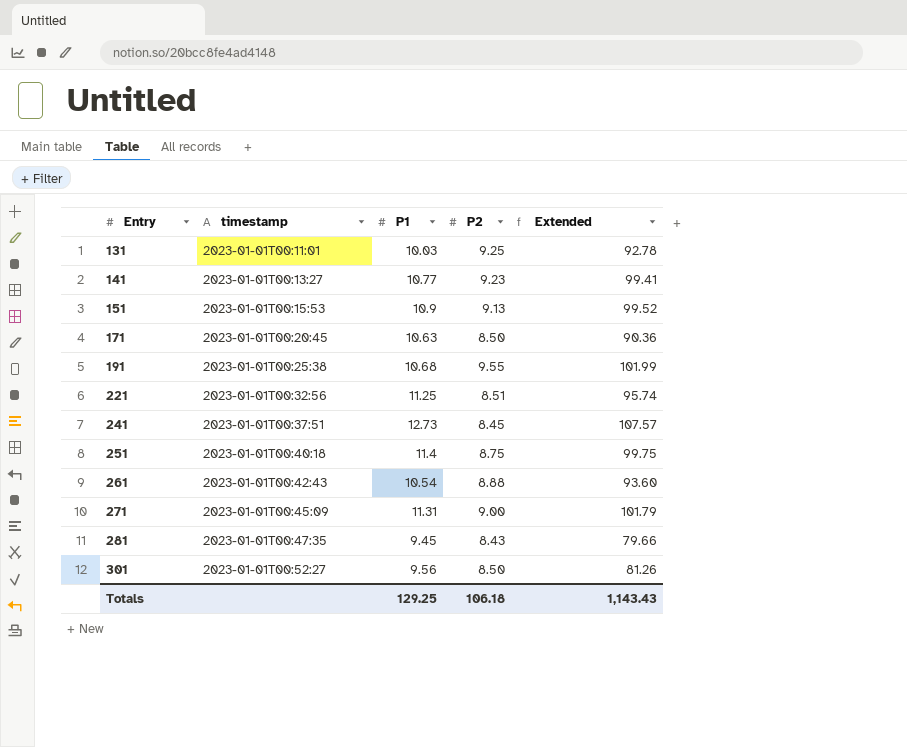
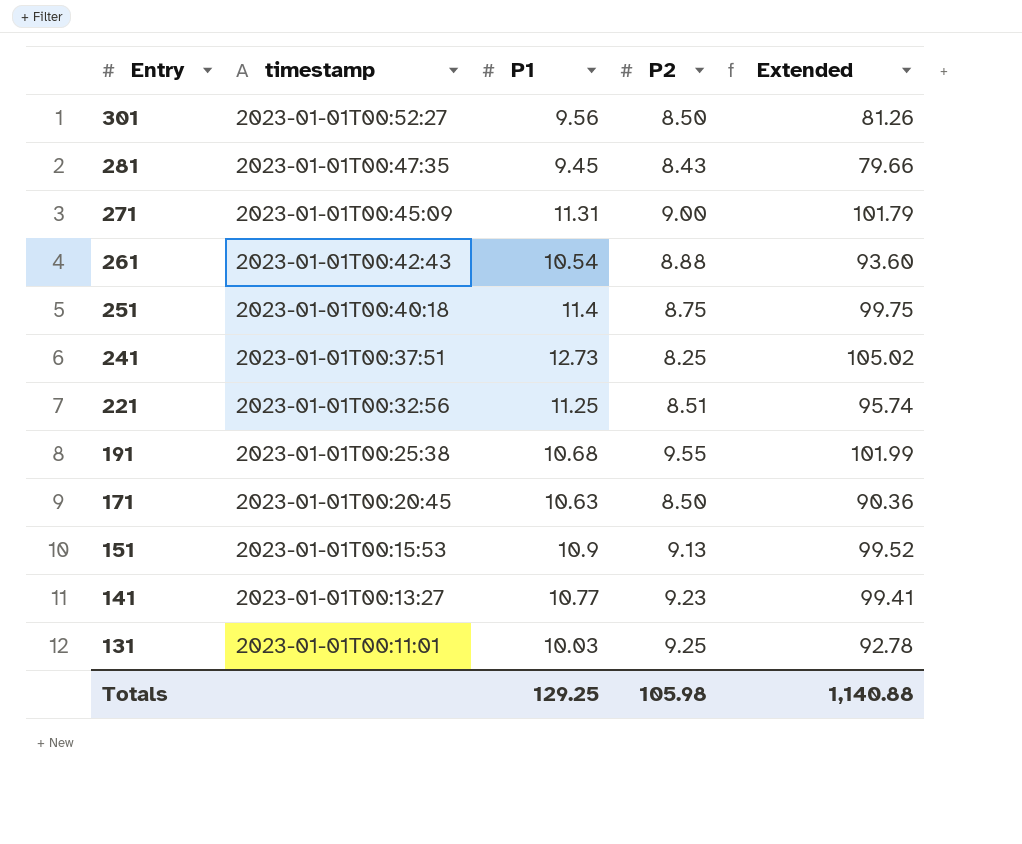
row order: Entry ascending -> Entry descending
241 | P2: 8.45 -> 8.25
241 | Extended: 107.57 -> 105.02
Totals | P2: 106.18 -> 105.98
Totals | Extended: 1,143.43 -> 1,140.88

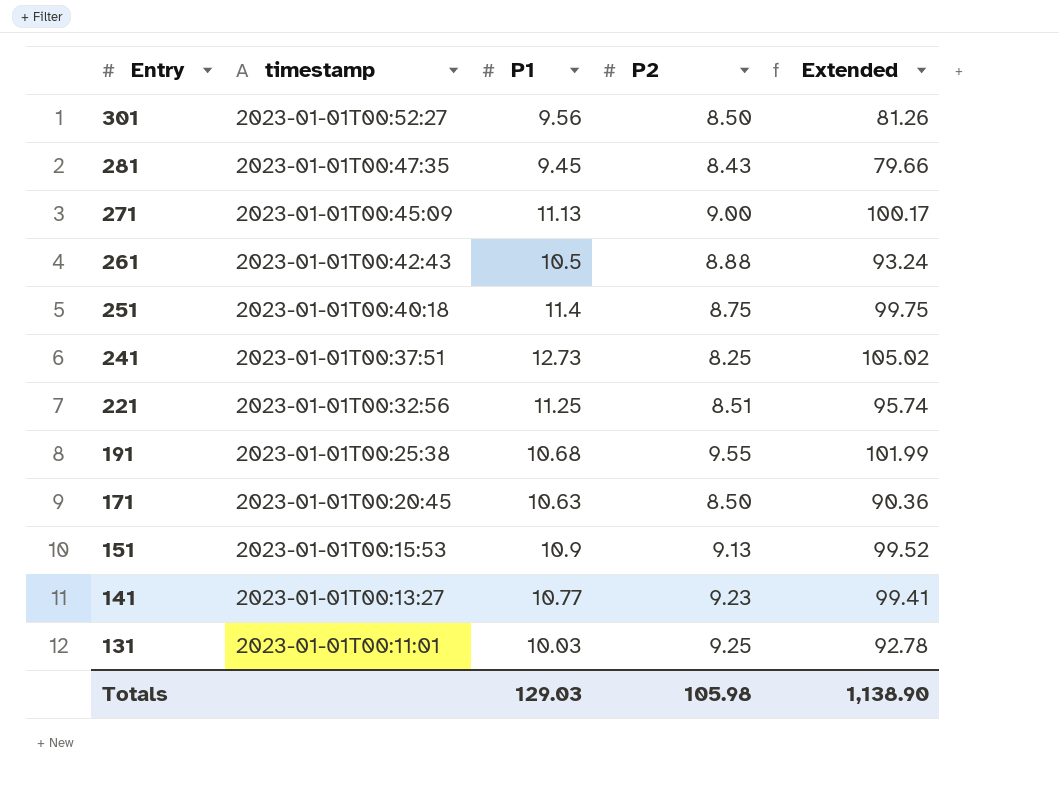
271 | P1: 11.31 -> 11.13
271 | Extended: 101.79 -> 100.17
261 | P1: 10.54 -> 10.5
261 | Extended: 93.60 -> 93.24
Totals | P1: 129.25 -> 129.03
Totals | Extended: 1,140.88 -> 1,138.90

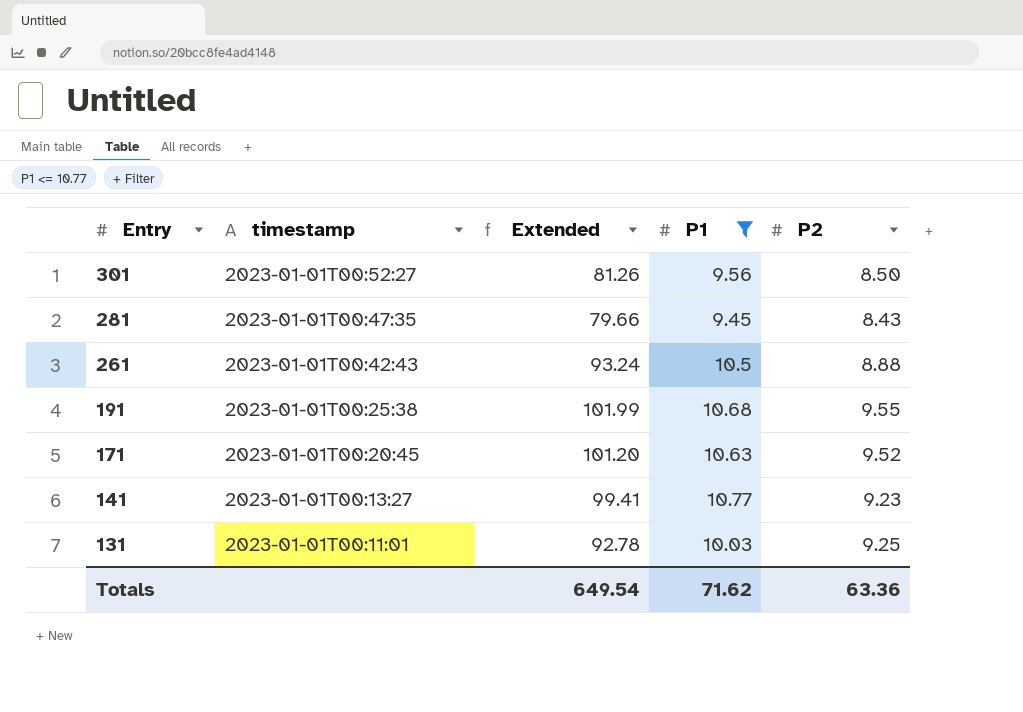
filter: none -> P1 <= 10.77
column Extended | position: 5 -> 3
171 | Extended: 90.36 -> 101.20
171 | P2: 8.50 -> 9.52
Totals | Extended: 1,138.90 -> 649.54
Totals | P1: 129.03 -> 71.62
Totals | P2: 105.98 -> 63.36

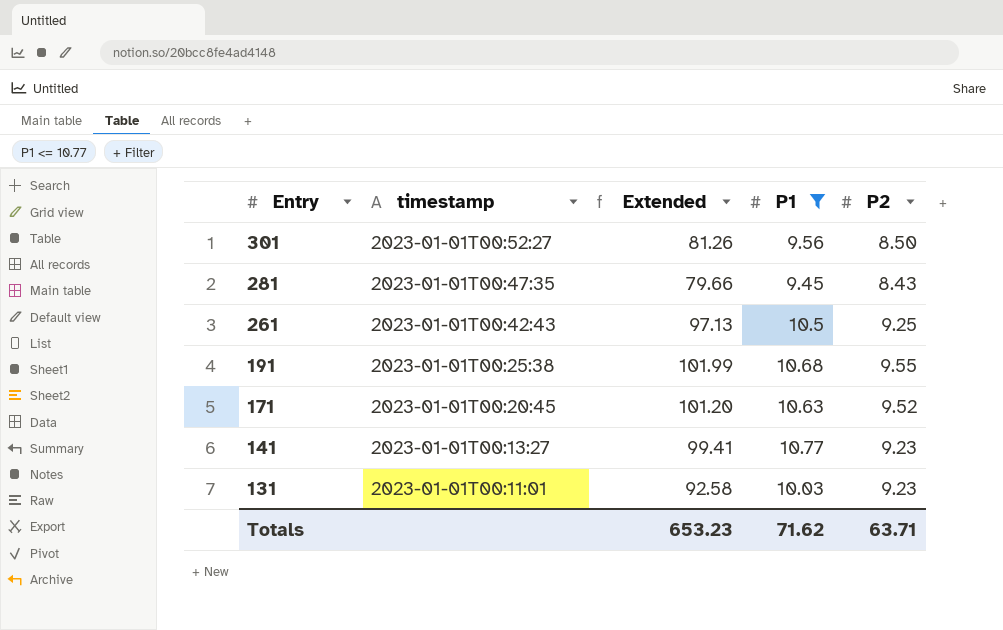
261 | Extended: 93.24 -> 97.13
261 | P2: 8.88 -> 9.25
131 | Extended: 92.78 -> 92.58
131 | P2: 9.25 -> 9.23
Totals | Extended: 649.54 -> 653.23
Totals | P2: 63.36 -> 63.71

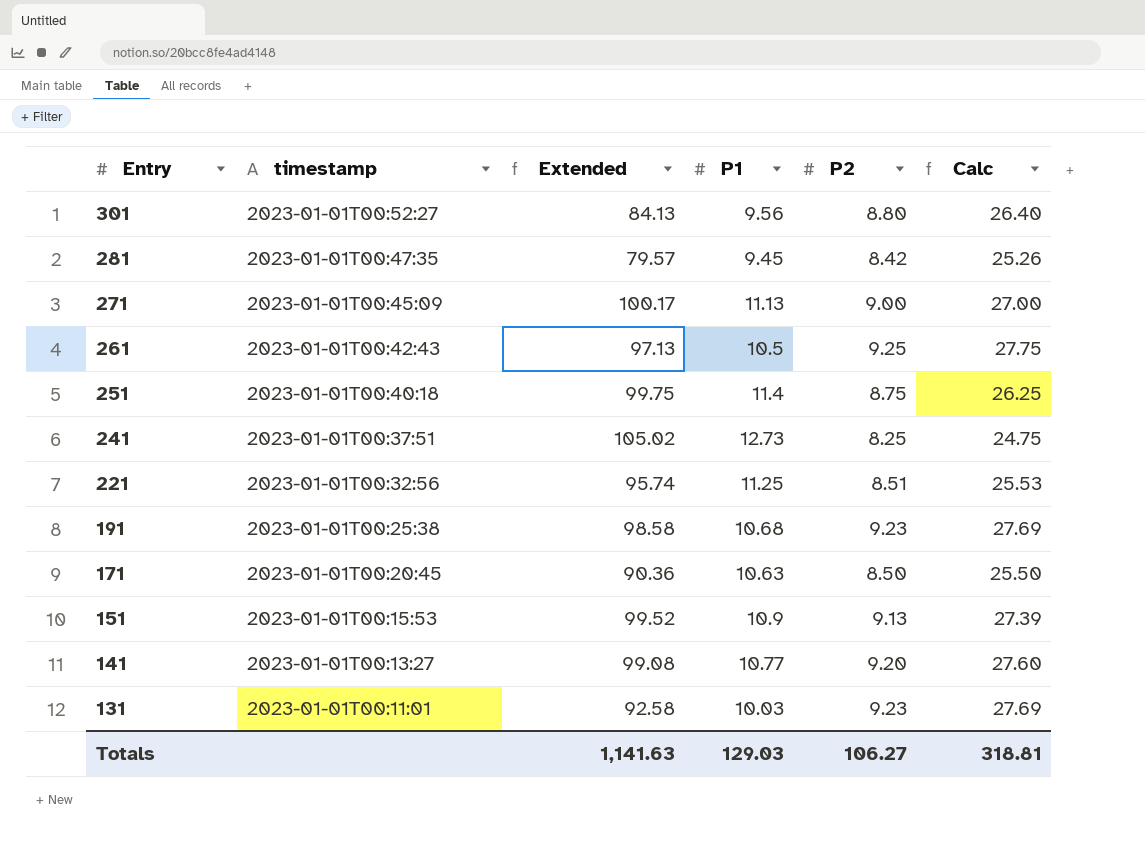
filter: P1 <= 10.77 -> none
column Calc | formula: none -> [P2] * 3
301 | Extended: 81.26 -> 84.13
301 | P2: 8.50 -> 8.80
281 | Extended: 79.66 -> 79.57
281 | P2: 8.43 -> 8.42
191 | Extended: 101.99 -> 98.58
191 | P2: 9.55 -> 9.23
171 | Extended: 101.20 -> 90.36
171 | P2: 9.52 -> 8.50
141 | Extended: 99.41 -> 99.08
141 | P2: 9.23 -> 9.20
Totals | Extended: 653.23 -> 1,141.63
Totals | P1: 71.62 -> 129.03
Totals | P2: 63.71 -> 106.27

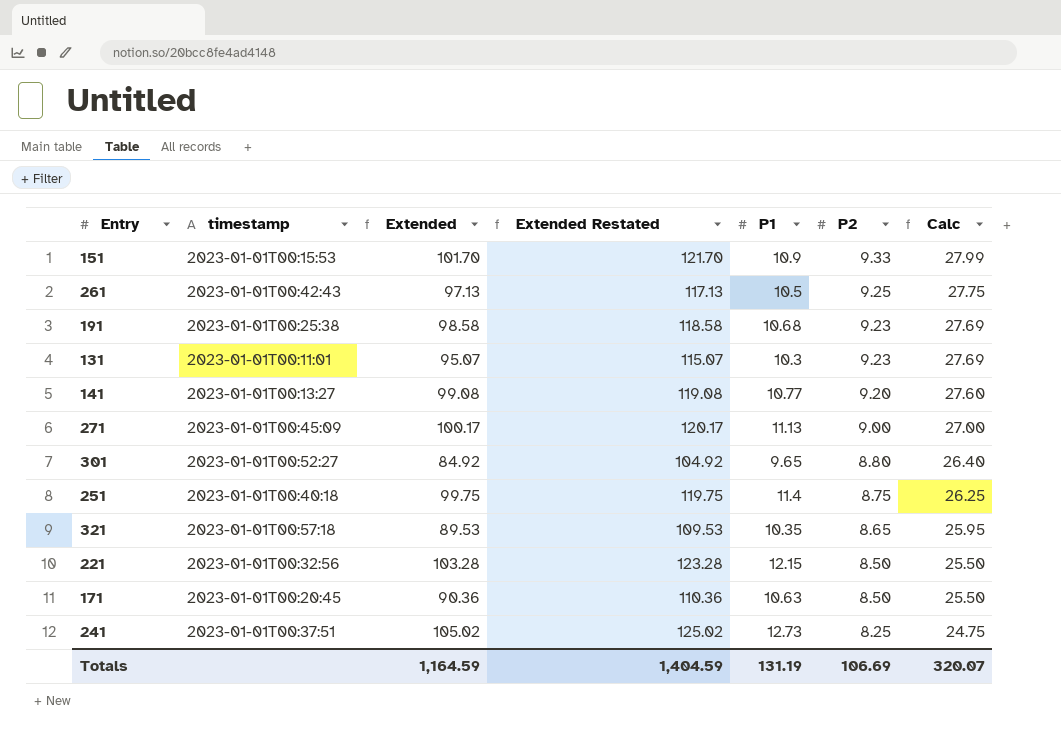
row order: Entry descending -> P2 descending
column Extended Restated | formula: none -> [Extended] + 20
row 281: 2023-01-01T00:47:35 | 79.57 | 9.45 | 8.42 | 25.26 -> none
151 | Extended: 99.52 -> 101.70
151 | P2: 9.13 -> 9.33
151 | Calc: 27.39 -> 27.99
131 | Extended: 92.58 -> 95.07
131 | P1: 10.03 -> 10.3
301 | Extended: 84.13 -> 84.92
301 | P1: 9.56 -> 9.65
row 321: none -> 2023-01-01T00:57:18 | 89.53 | 109.53 | 10.35 | 8.65 | 25.95
221 | Extended: 95.74 -> 103.28
221 | P1: 11.25 -> 12.15
221 | P2: 8.51 -> 8.50
221 | Calc: 25.53 -> 25.50
Totals | Extended: 1,141.63 -> 1,164.59
Totals | P1: 129.03 -> 131.19
Totals | P2: 106.27 -> 106.69
Totals | Calc: 318.81 -> 320.07

